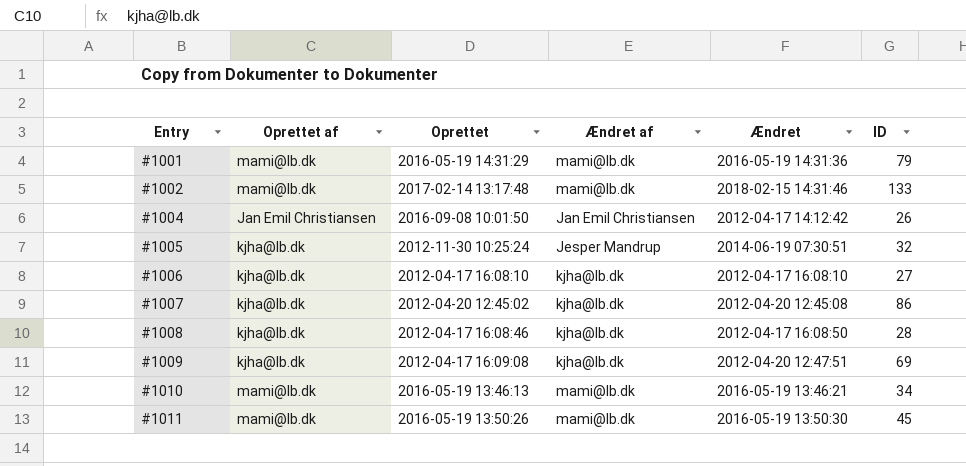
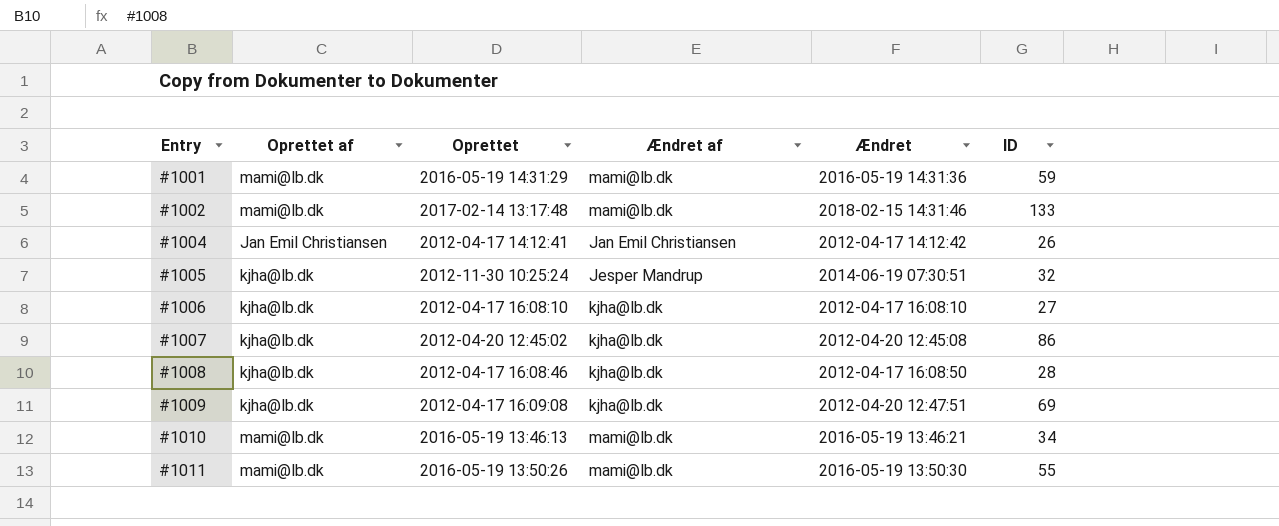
#1001 | ID: 79 -> 59
#1004 | Oprettet: 2016-09-08 10:01:50 -> 2012-04-17 14:12:41
#1011 | ID: 45 -> 55

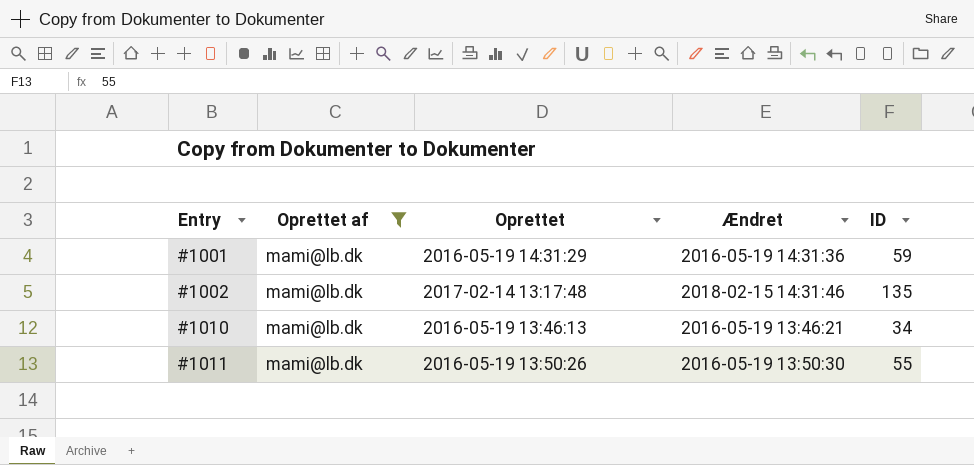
filter: none -> Oprettet af = mami@lb.dk
column Ændret af | position: 4 -> none
#1002 | ID: 133 -> 135

